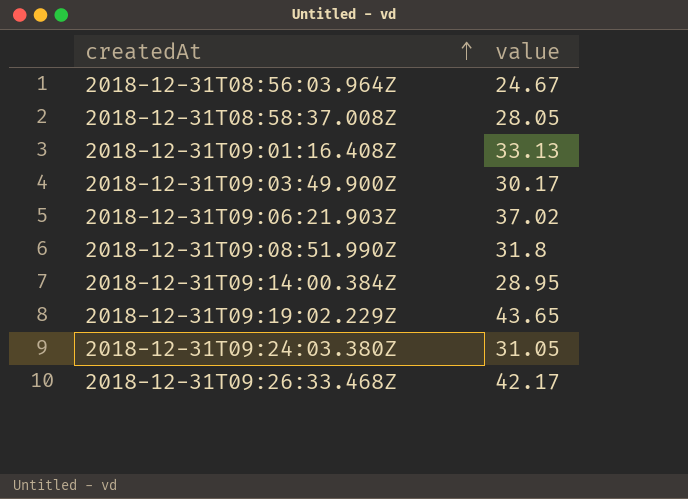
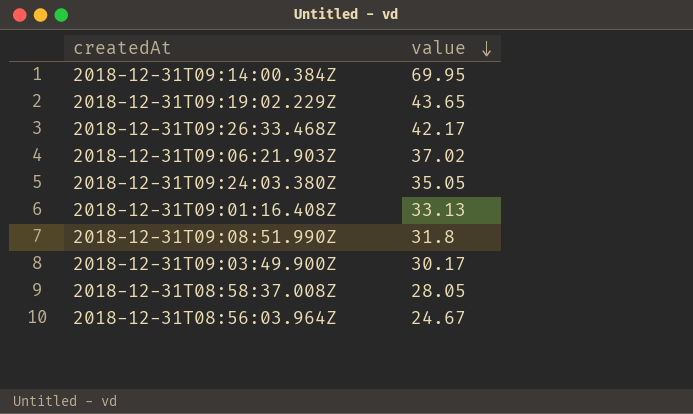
row order: createdAt ascending -> value descending
2018-12-31T09:14:00.384Z | value: 28.95 -> 69.95
2018-12-31T09:24:03.380Z | value: 31.05 -> 35.05

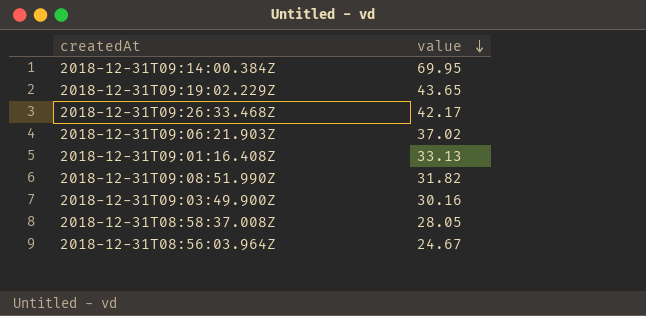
row 2018-12-31T09:24:03.380Z: 35.05 -> none
2018-12-31T09:08:51.990Z | value: 31.8 -> 31.82
2018-12-31T09:03:49.900Z | value: 30.17 -> 30.16

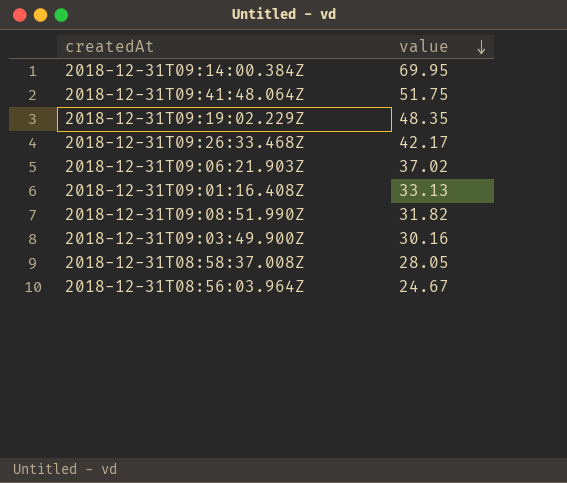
row 2018-12-31T09:41:48.064Z: none -> 51.75
2018-12-31T09:19:02.229Z | value: 43.65 -> 48.35

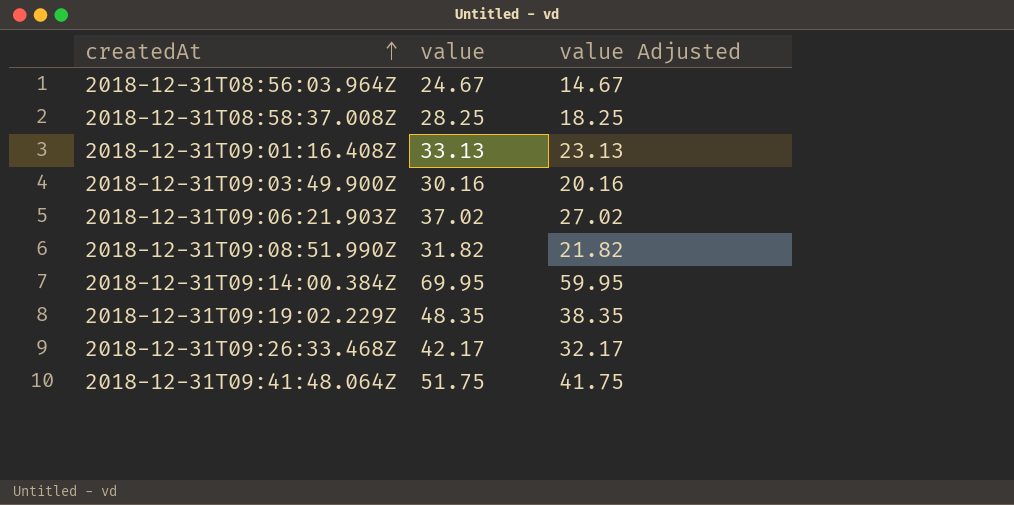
row order: value descending -> createdAt ascending
column value Adjusted | formula: none -> [value] - 10
2018-12-31T08:58:37.008Z | value: 28.05 -> 28.25

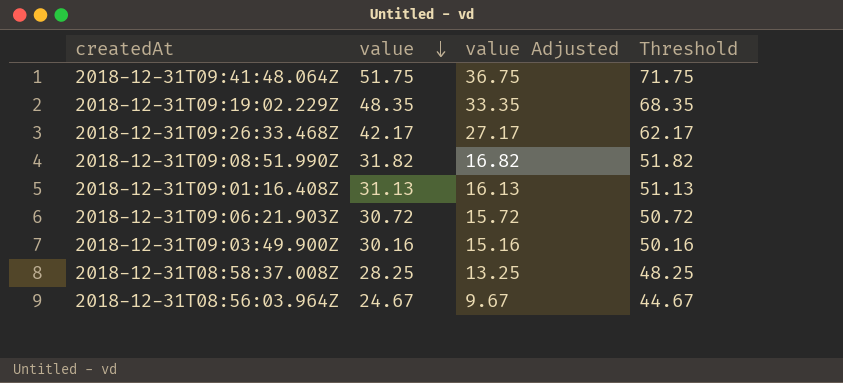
row order: createdAt ascending -> value descending
column value Adjusted | formula: [value] - 10 -> [value] - 15
column Threshold | formula: none -> [value] + 20
row 2018-12-31T09:14:00.384Z: 69.95 | 59.95 -> none
2018-12-31T09:01:16.408Z | value: 33.13 -> 31.13
2018-12-31T09:06:21.903Z | value: 37.02 -> 30.72

